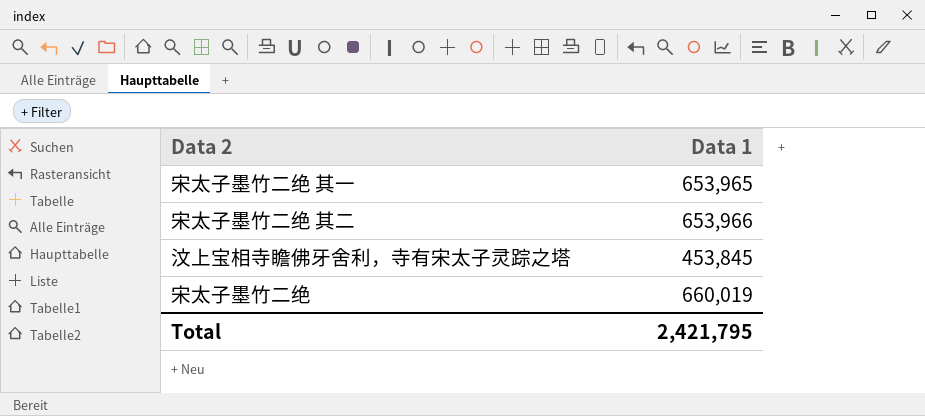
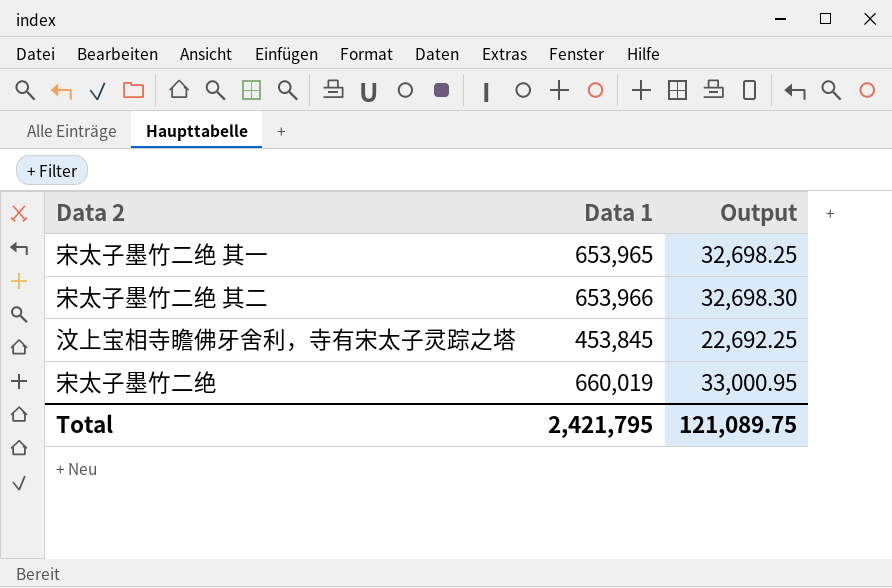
column Output | formula: none -> [Data 1] * 0.05

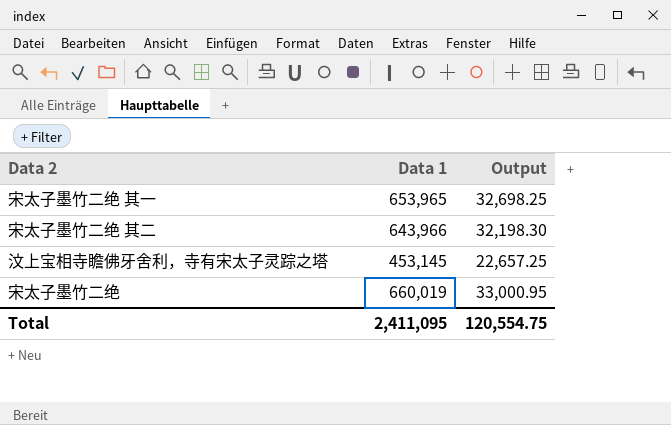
宋太子墨竹二绝 其二 | Data 1: 653,966 -> 643,966
宋太子墨竹二绝 其二 | Output: 32,698.30 -> 32,198.30
汶上宝相寺瞻佛牙舍利，寺有宋太子灵踪之塔 | Data 1: 453,845 -> 453,145
汶上宝相寺瞻佛牙舍利，寺有宋太子灵踪之塔 | Output: 22,692.25 -> 22,657.25
Total | Data 1: 2,421,795 -> 2,411,095
Total | Output: 121,089.75 -> 120,554.75

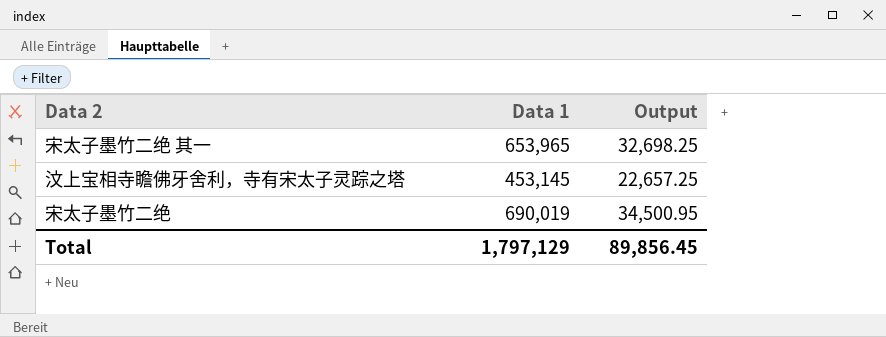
row 宋太子墨竹二绝 其二: 643,966 | 32,198.30 -> none
宋太子墨竹二绝 | Data 1: 660,019 -> 690,019
宋太子墨竹二绝 | Output: 33,000.95 -> 34,500.95
Total | Data 1: 2,411,095 -> 1,797,129
Total | Output: 120,554.75 -> 89,856.45

